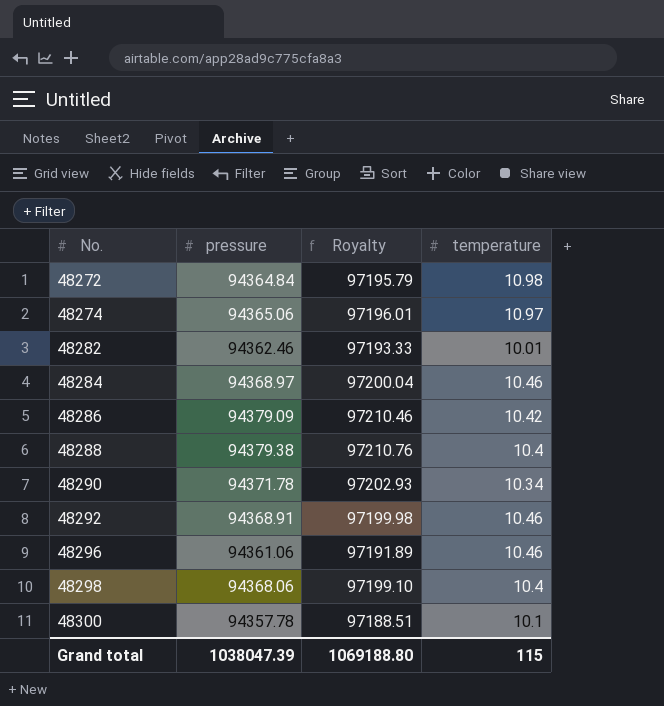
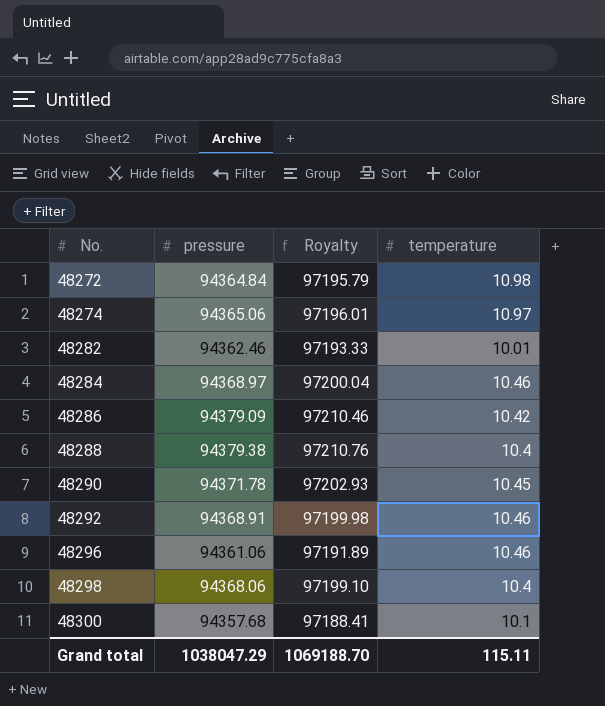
48290 | temperature: 10.34 -> 10.45
48300 | pressure: 94357.78 -> 94357.68
48300 | Royalty: 97188.51 -> 97188.41
Grand total | pressure: 1038047.39 -> 1038047.29
Grand total | Royalty: 1069188.80 -> 1069188.70
Grand total | temperature: 115 -> 115.11

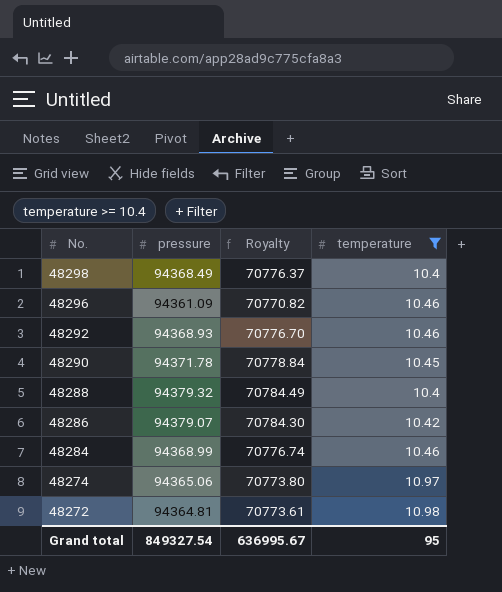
filter: none -> temperature >= 10.4
row order: No. ascending -> No. descending
column Royalty | formula: [pressure] * 1.03 -> [pressure] * 0.75
48298 | pressure: 94368.06 -> 94368.49
48296 | pressure: 94361.06 -> 94361.09
48292 | pressure: 94368.91 -> 94368.93
48288 | pressure: 94379.38 -> 94379.32
48286 | pressure: 94379.09 -> 94379.07
48284 | pressure: 94368.97 -> 94368.99
48272 | pressure: 94364.84 -> 94364.81
Grand total | pressure: 1038047.29 -> 849327.54
Grand total | Royalty: 1069188.70 -> 636995.67
Grand total | temperature: 115.11 -> 95

